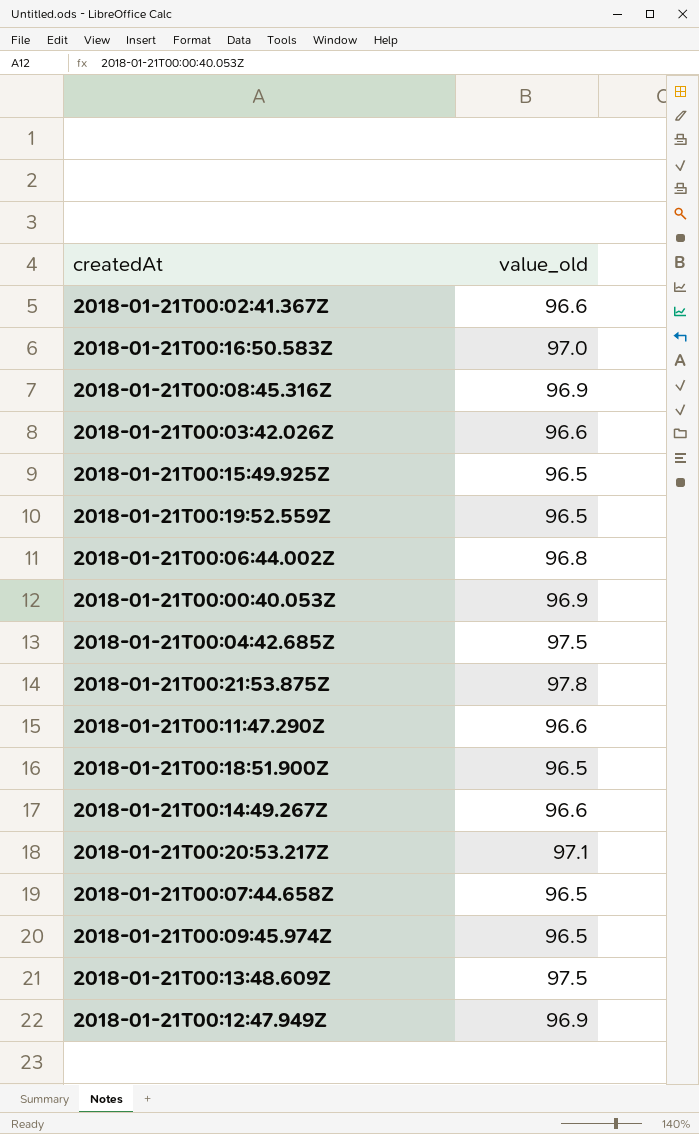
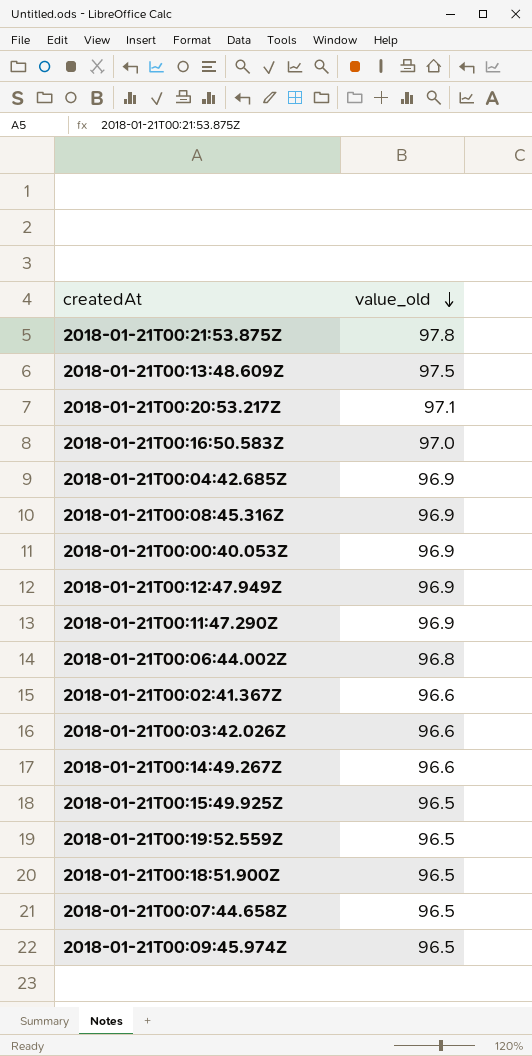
row order: none -> value_old descending
2018-01-21T00:04:42.685Z | value_old: 97.5 -> 96.9
2018-01-21T00:11:47.290Z | value_old: 96.6 -> 96.9

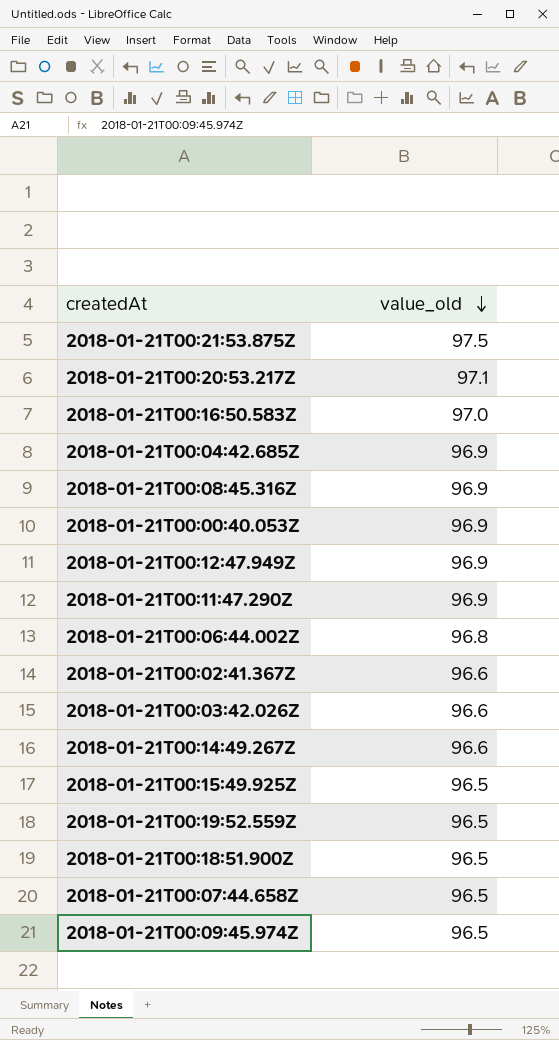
row 2018-01-21T00:13:48.609Z: 97.5 -> none
2018-01-21T00:21:53.875Z | value_old: 97.8 -> 97.5

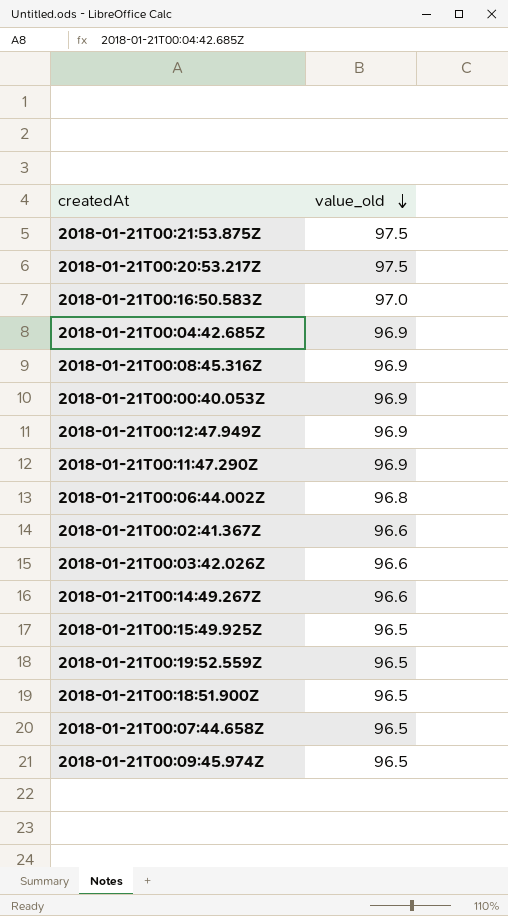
2018-01-21T00:20:53.217Z | value_old: 97.1 -> 97.5

